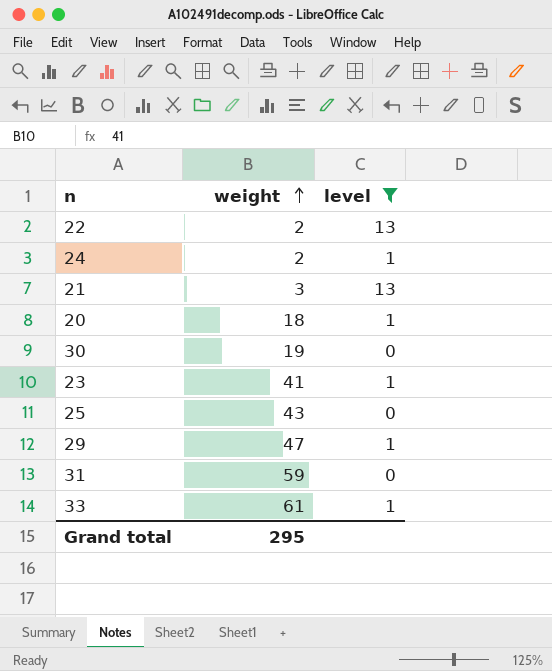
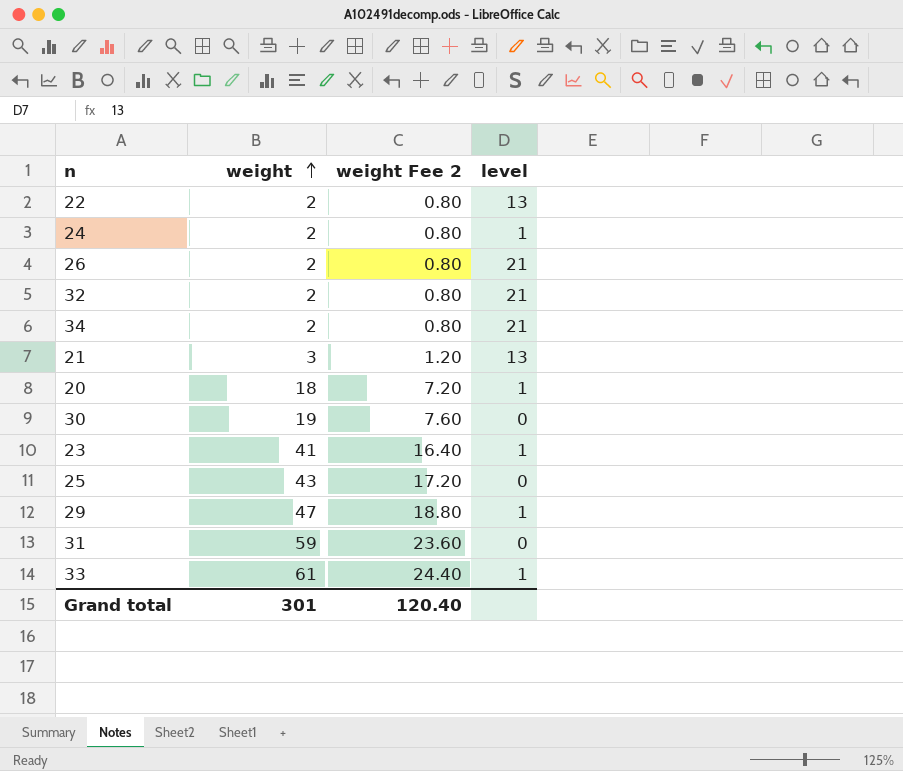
filter: level != 21 -> none
column weight Fee 2 | formula: none -> [weight] * 0.4
Grand total | weight: 295 -> 301

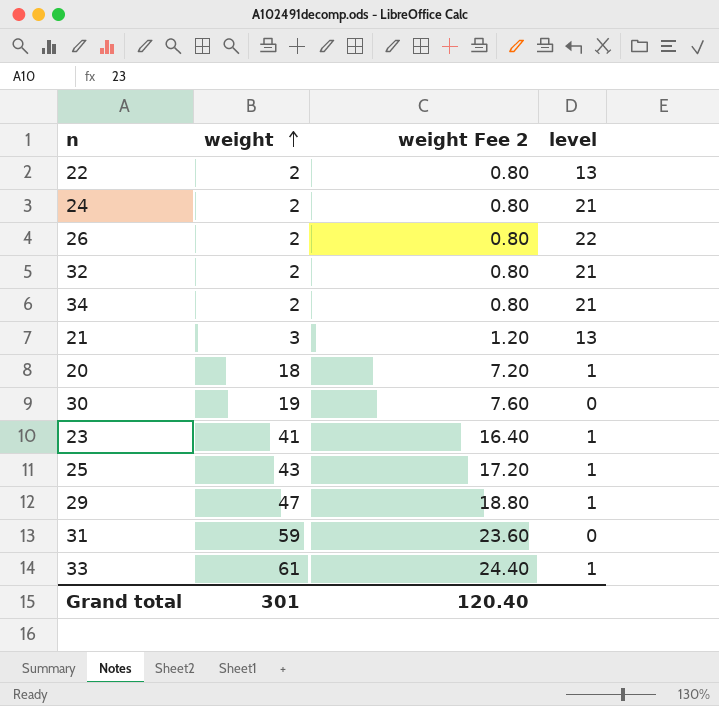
24 | level: 1 -> 21
26 | level: 21 -> 22
25 | level: 0 -> 1

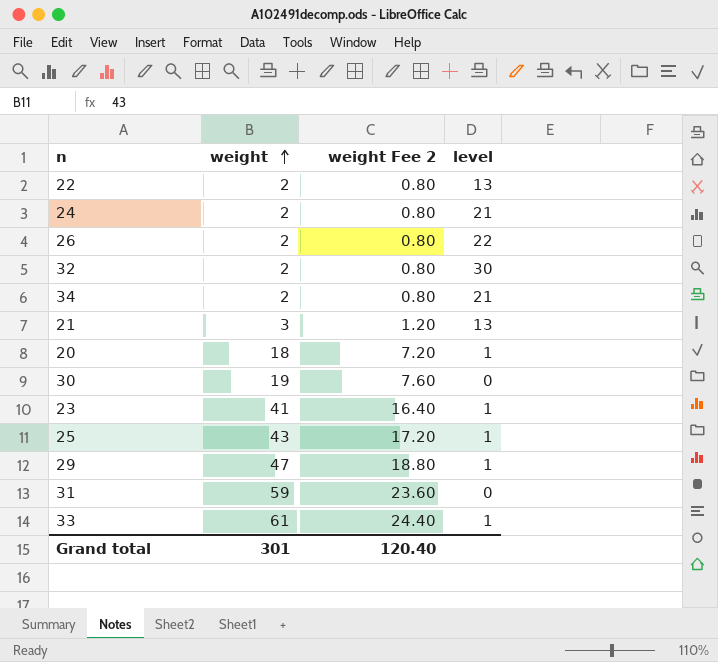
32 | level: 21 -> 30

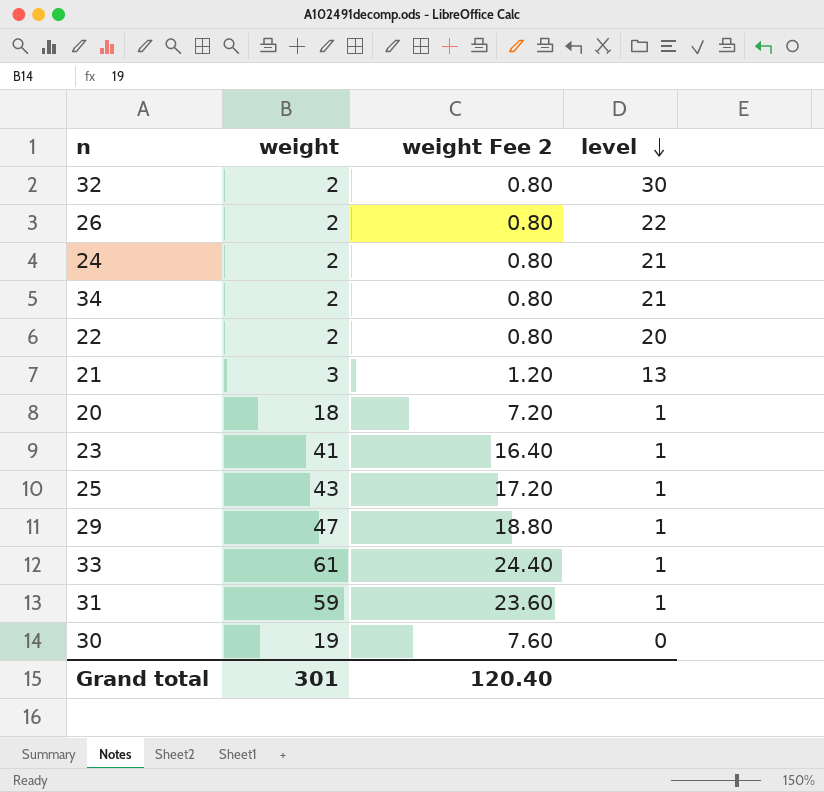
row order: weight ascending -> level descending
22 | level: 13 -> 20
31 | level: 0 -> 1

